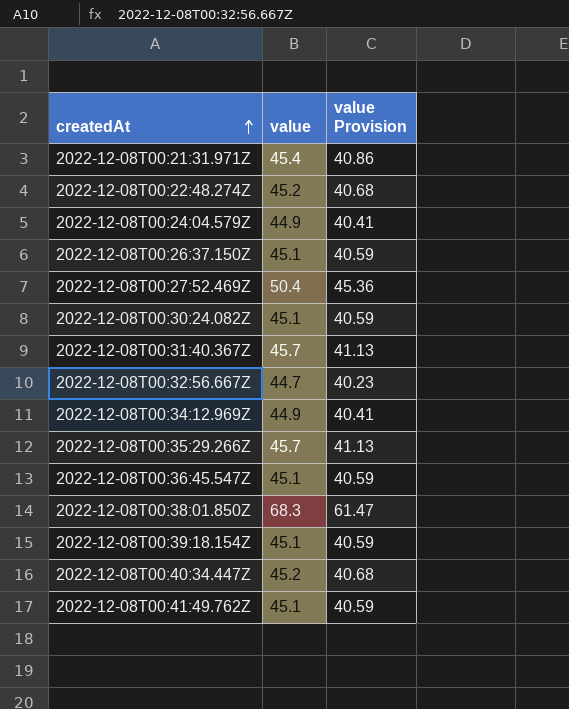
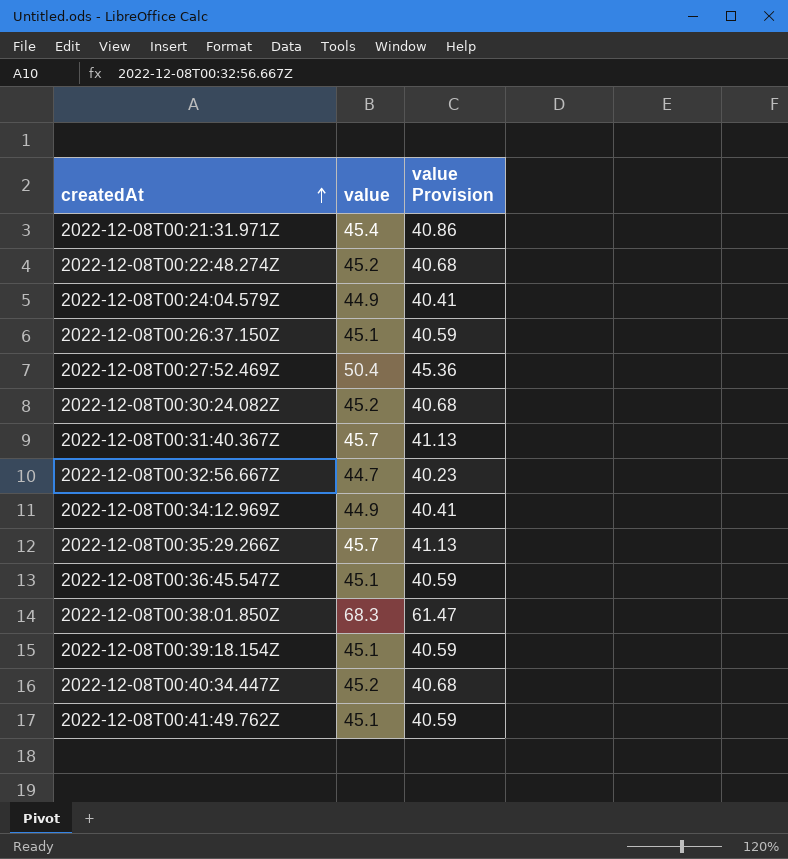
2022-12-08T00:30:24.082Z | value: 45.1 -> 45.2
2022-12-08T00:30:24.082Z | value Provision: 40.59 -> 40.68

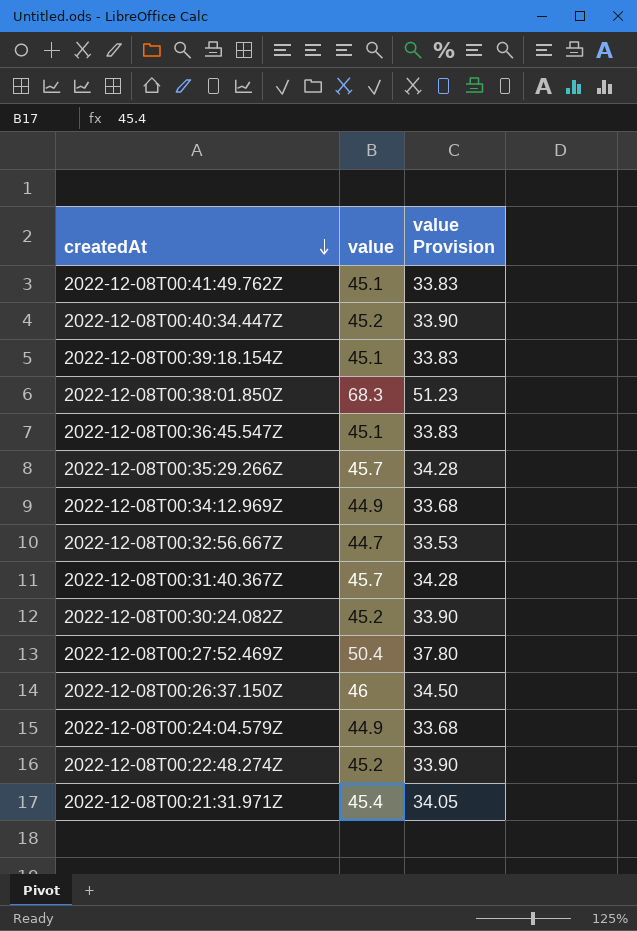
row order: createdAt ascending -> createdAt descending
column value Provision | formula: [value] * 0.9 -> [value] * 0.75
2022-12-08T00:26:37.150Z | value: 45.1 -> 46

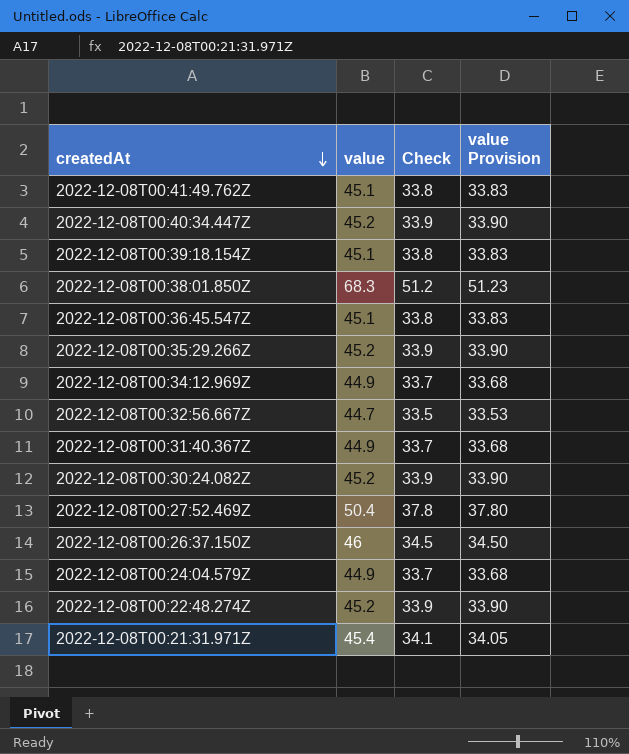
column Check | formula: none -> [value] * 0.75
2022-12-08T00:35:29.266Z | value: 45.7 -> 45.2
2022-12-08T00:35:29.266Z | value Provision: 34.28 -> 33.90
2022-12-08T00:31:40.367Z | value: 45.7 -> 44.9
2022-12-08T00:31:40.367Z | value Provision: 34.28 -> 33.68

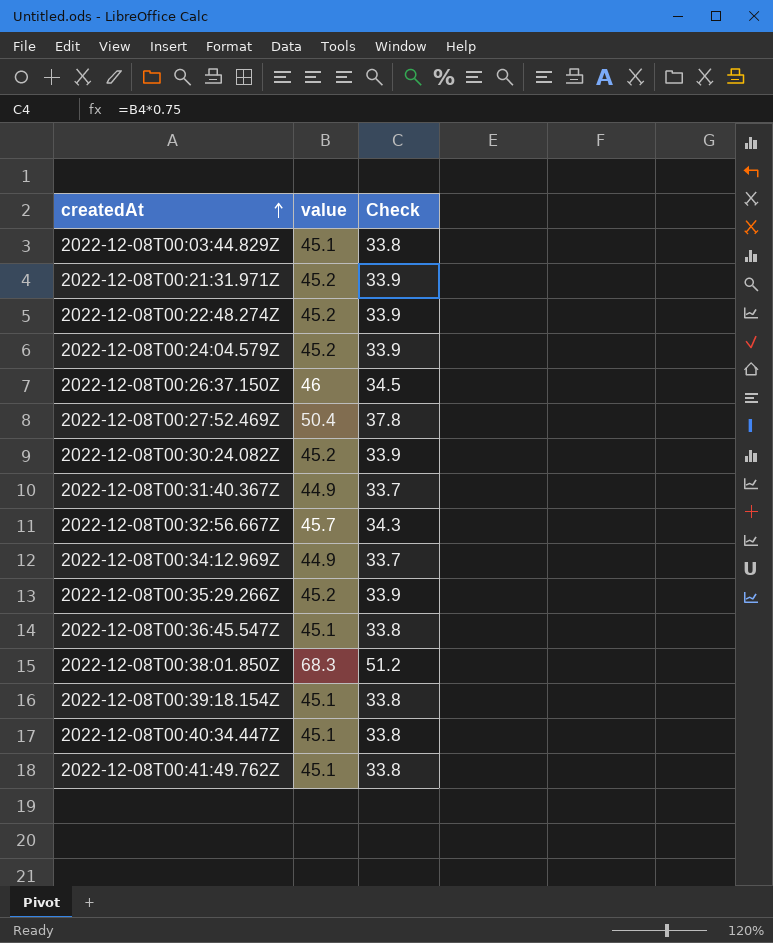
row order: createdAt descending -> createdAt ascending
column value Provision | formula: [value] * 0.75 -> none
row 2022-12-08T00:03:44.829Z: none -> 45.1 | 33.8
2022-12-08T00:21:31.971Z | value: 45.4 -> 45.2
2022-12-08T00:21:31.971Z | Check: 34.1 -> 33.9
2022-12-08T00:24:04.579Z | value: 44.9 -> 45.2
2022-12-08T00:24:04.579Z | Check: 33.7 -> 33.9
2022-12-08T00:32:56.667Z | value: 44.7 -> 45.7
2022-12-08T00:32:56.667Z | Check: 33.5 -> 34.3
2022-12-08T00:40:34.447Z | value: 45.2 -> 45.1
2022-12-08T00:40:34.447Z | Check: 33.9 -> 33.8

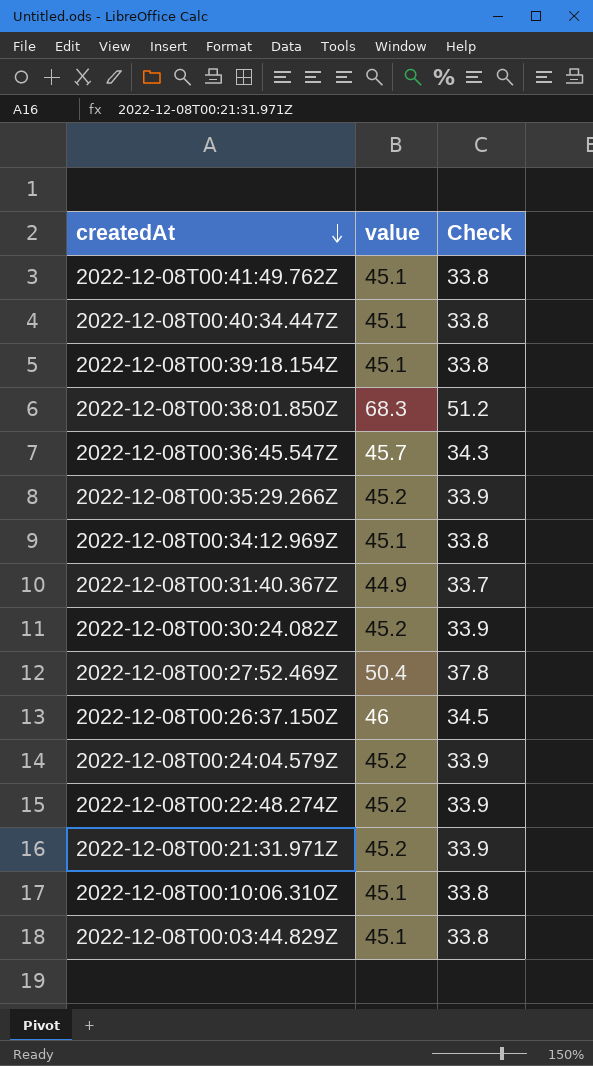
row order: createdAt ascending -> createdAt descending
row 2022-12-08T00:32:56.667Z: 45.7 | 34.3 -> none
2022-12-08T00:36:45.547Z | value: 45.1 -> 45.7
2022-12-08T00:36:45.547Z | Check: 33.8 -> 34.3
2022-12-08T00:34:12.969Z | value: 44.9 -> 45.1
2022-12-08T00:34:12.969Z | Check: 33.7 -> 33.8
row 2022-12-08T00:10:06.310Z: none -> 45.1 | 33.8

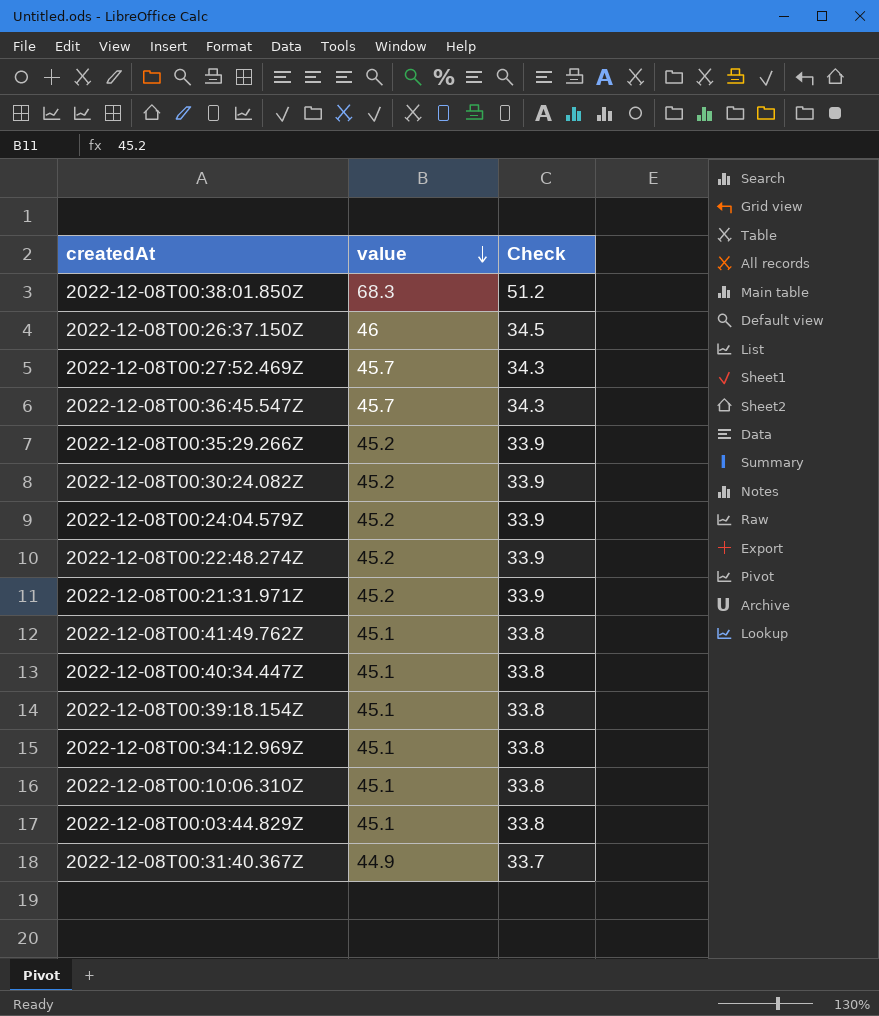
row order: createdAt descending -> value descending
2022-12-08T00:27:52.469Z | value: 50.4 -> 45.7
2022-12-08T00:27:52.469Z | Check: 37.8 -> 34.3

